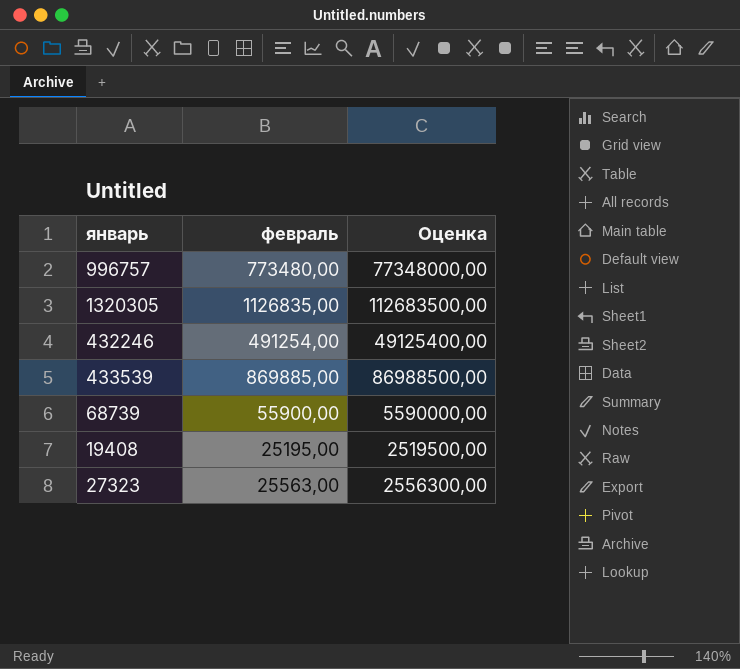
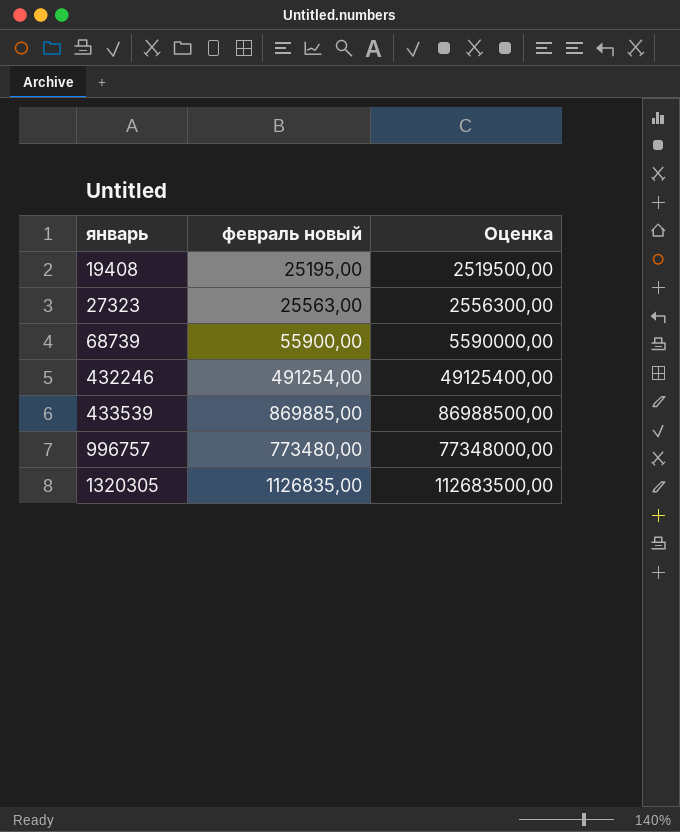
row order: none -> январь ascending
column name: февраль -> февраль новый

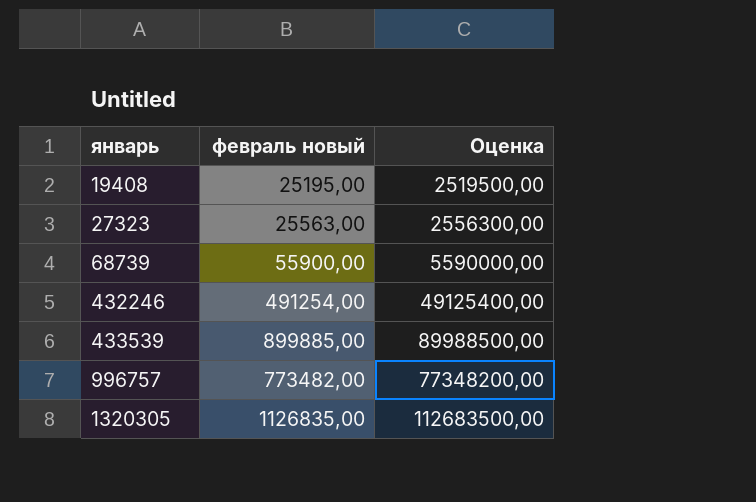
433539 | февраль новый: 869885,00 -> 899885,00
433539 | Оценка: 86988500,00 -> 89988500,00
996757 | февраль новый: 773480,00 -> 773482,00
996757 | Оценка: 77348000,00 -> 77348200,00

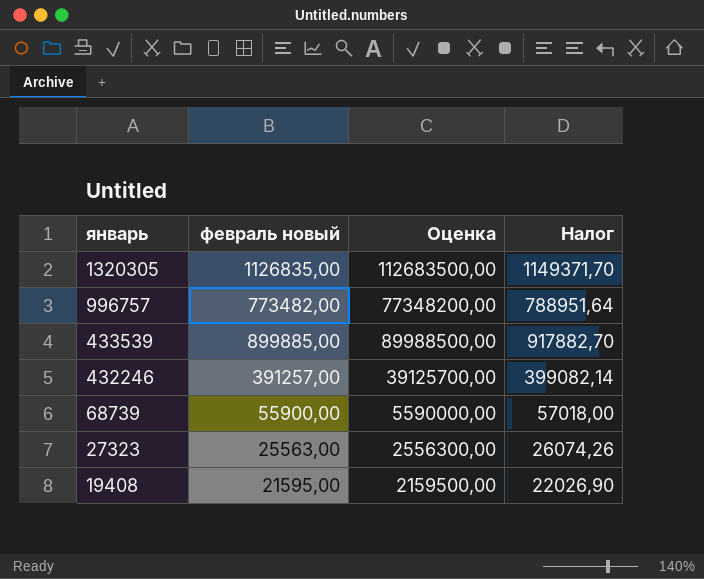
row order: январь ascending -> январь descending
column Налог | formula: none -> [февраль новый] * 1,02
432246 | февраль новый: 491254,00 -> 391257,00
432246 | Оценка: 49125400,00 -> 39125700,00
19408 | февраль новый: 25195,00 -> 21595,00
19408 | Оценка: 2519500,00 -> 2159500,00

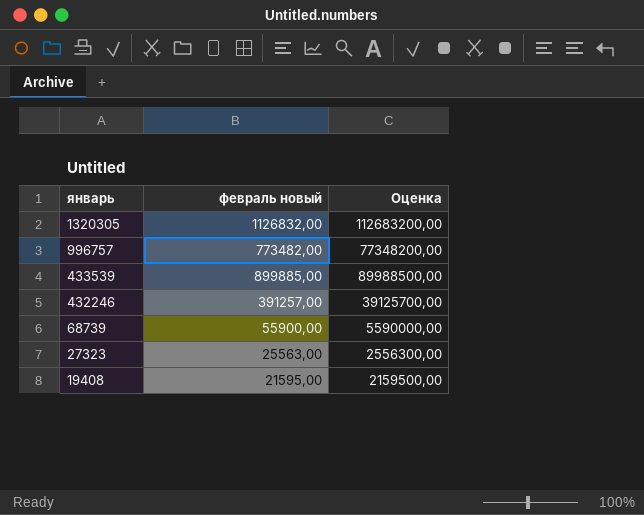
column Налог | formula: [февраль новый] * 1,02 -> none
1320305 | февраль новый: 1126835,00 -> 1126832,00
1320305 | Оценка: 112683500,00 -> 112683200,00

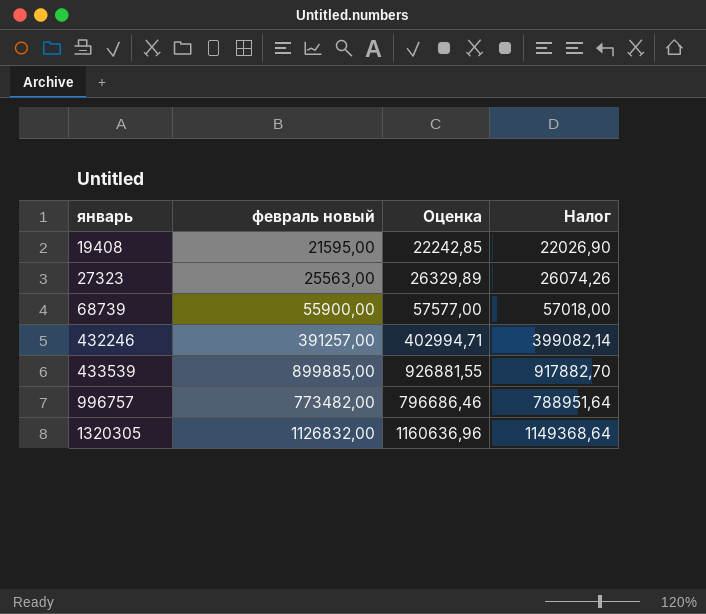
row order: январь descending -> январь ascending
column Оценка | formula: [февраль новый] * 100 -> [февраль новый] * 1,03
column Налог | formula: none -> [февраль новый] * 1,02

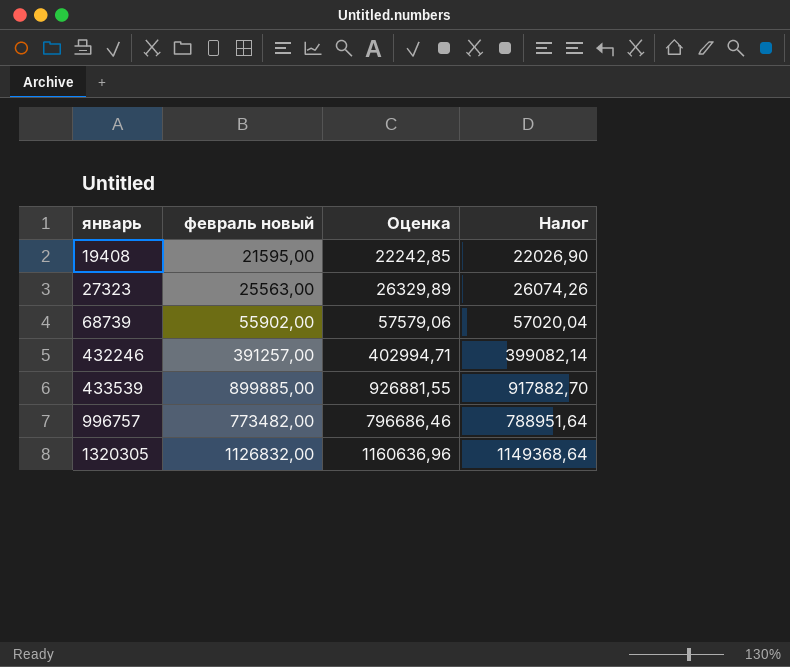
68739 | февраль новый: 55900,00 -> 55902,00
68739 | Оценка: 57577,00 -> 57579,06
68739 | Налог: 57018,00 -> 57020,04

